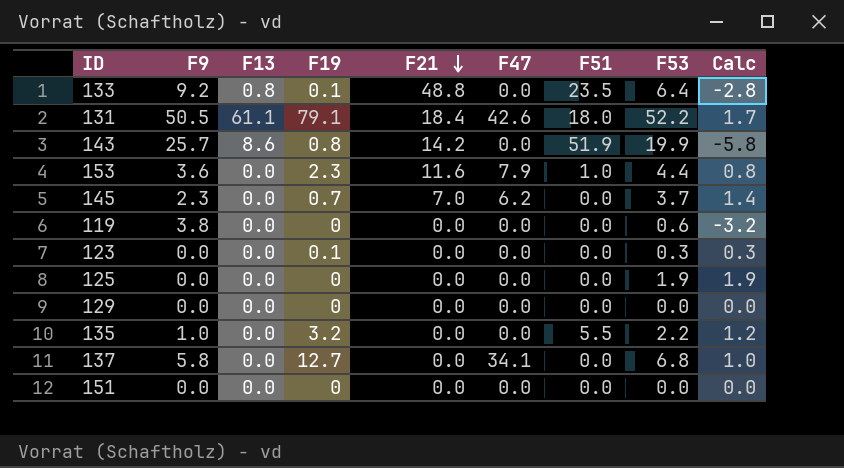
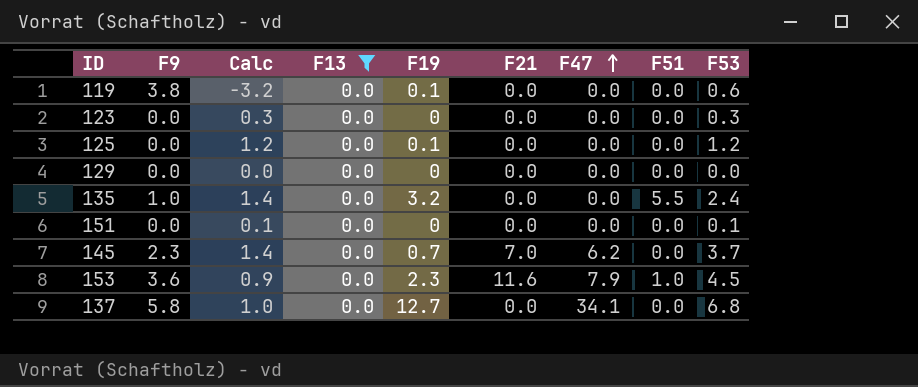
filter: none -> F13 = 0.0
row order: F21 descending -> F47 ascending
column Calc | position: 9 -> 3
119 | F19: 0 -> 0.1
123 | F19: 0.1 -> 0
125 | Calc: 1.9 -> 1.2
125 | F19: 0 -> 0.1
125 | F53: 1.9 -> 1.2
135 | Calc: 1.2 -> 1.4
135 | F53: 2.2 -> 2.4
151 | Calc: 0.0 -> 0.1
151 | F53: 0.0 -> 0.1
153 | Calc: 0.8 -> 0.9
153 | F53: 4.4 -> 4.5

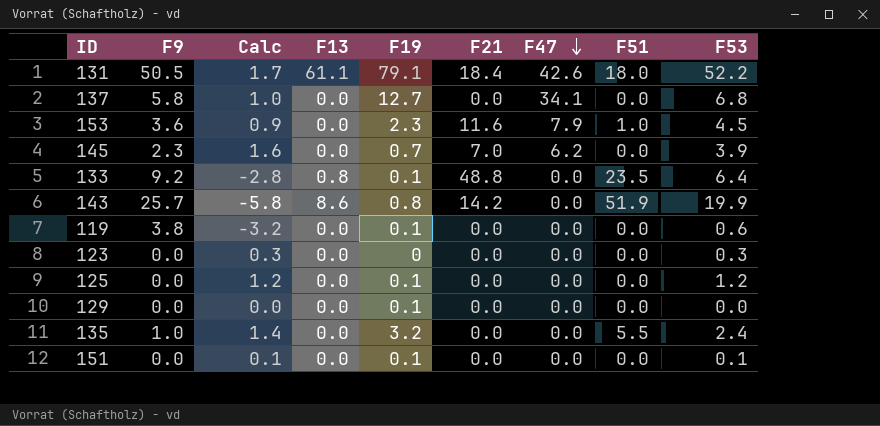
filter: F13 = 0.0 -> none
row order: F47 ascending -> F47 descending
145 | Calc: 1.4 -> 1.6
145 | F53: 3.7 -> 3.9
129 | F19: 0 -> 0.1
151 | F19: 0 -> 0.1

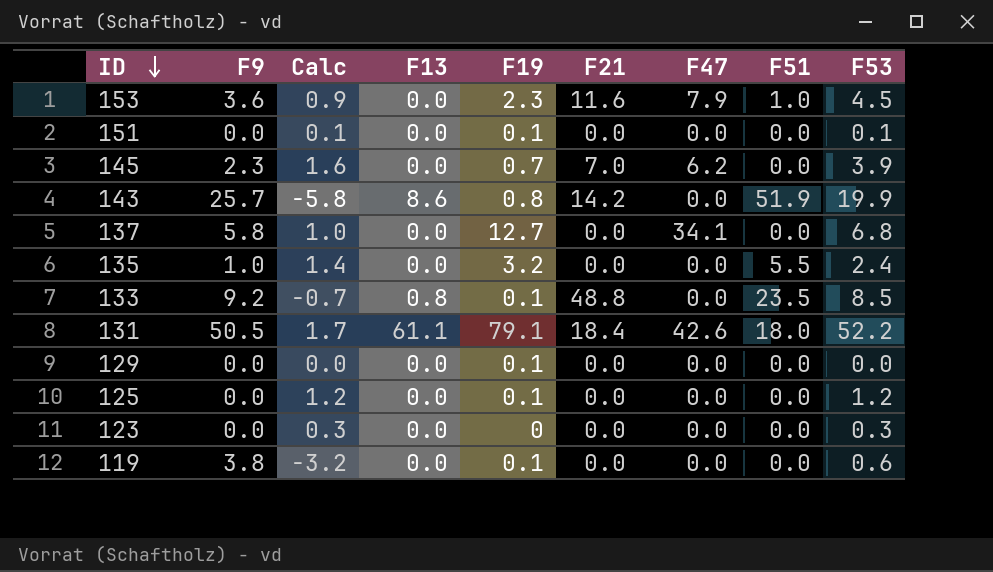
row order: F47 descending -> ID descending
133 | Calc: -2.8 -> -0.7
133 | F53: 6.4 -> 8.5

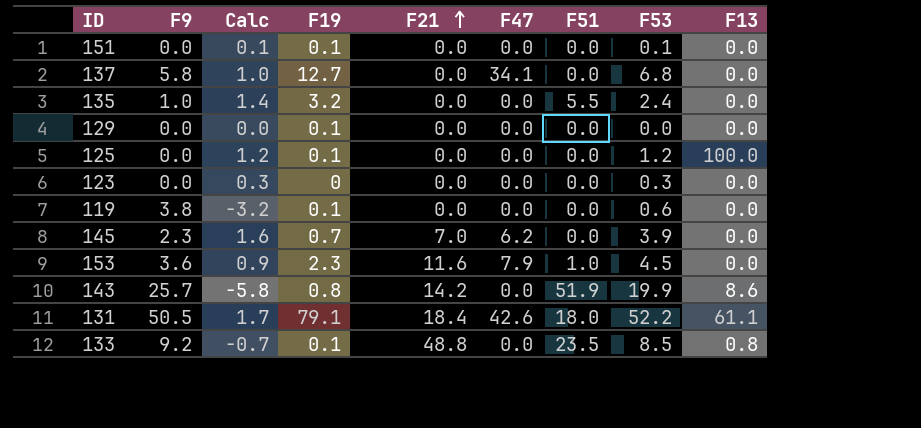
row order: ID descending -> F21 ascending
column F13 | position: 4 -> 9
125 | F13: 0.0 -> 100.0

